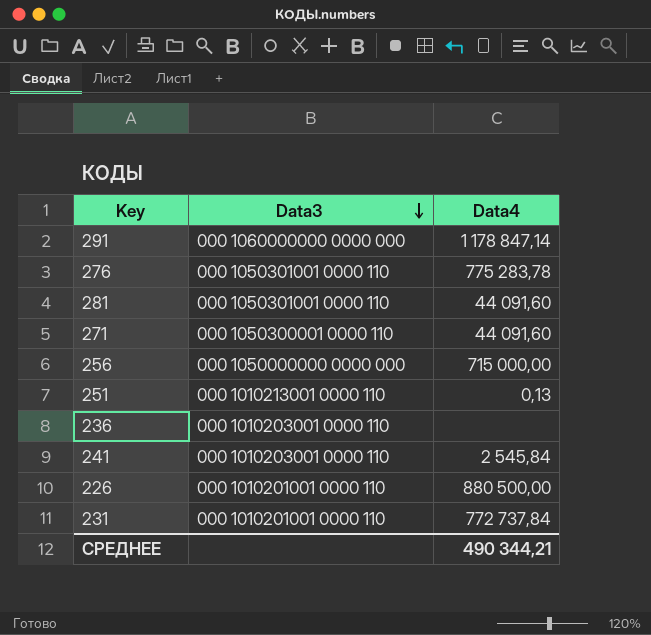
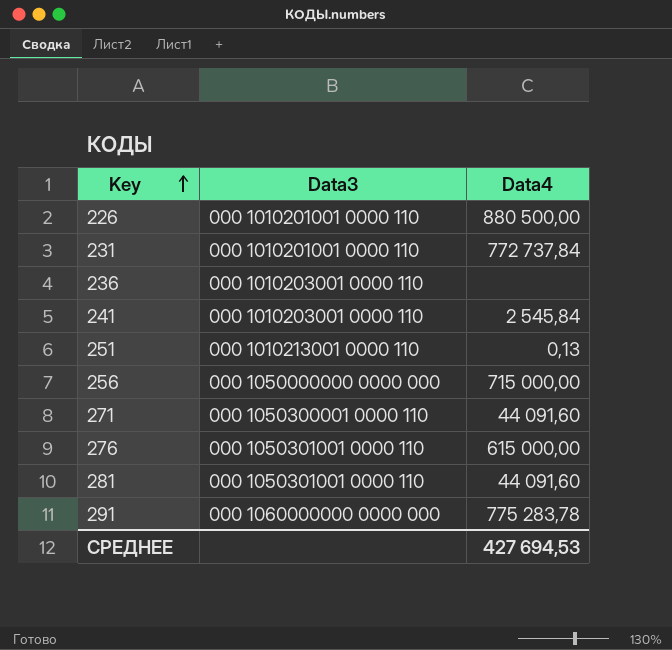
row order: Data3 descending -> Key ascending
276 | Data4: 775 283,78 -> 615 000,00
291 | Data4: 1 178 847,14 -> 775 283,78
СРЕДНЕЕ | Data4: 490 344,21 -> 427 694,53

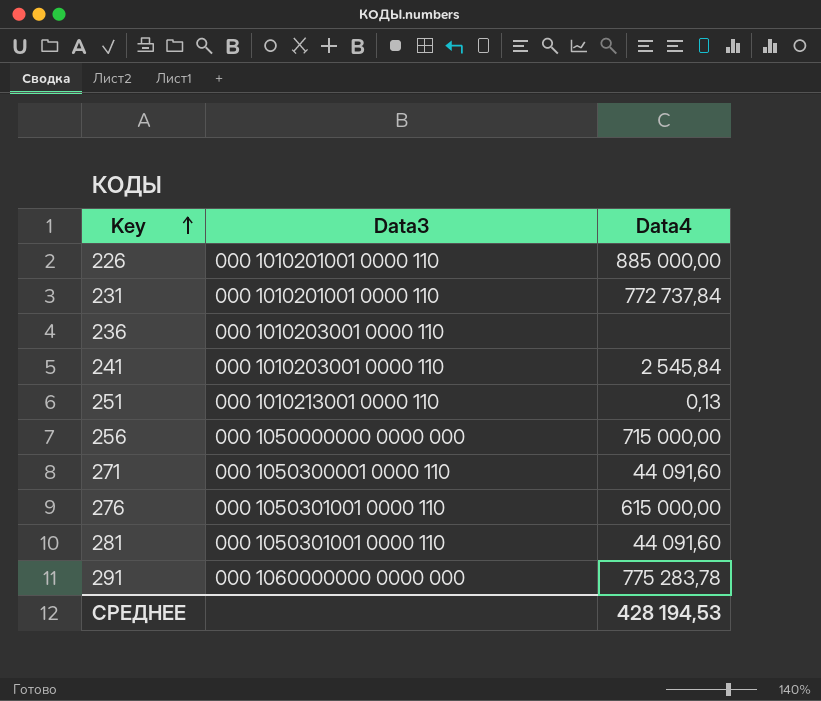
226 | Data4: 880 500,00 -> 885 000,00
СРЕДНЕЕ | Data4: 427 694,53 -> 428 194,53

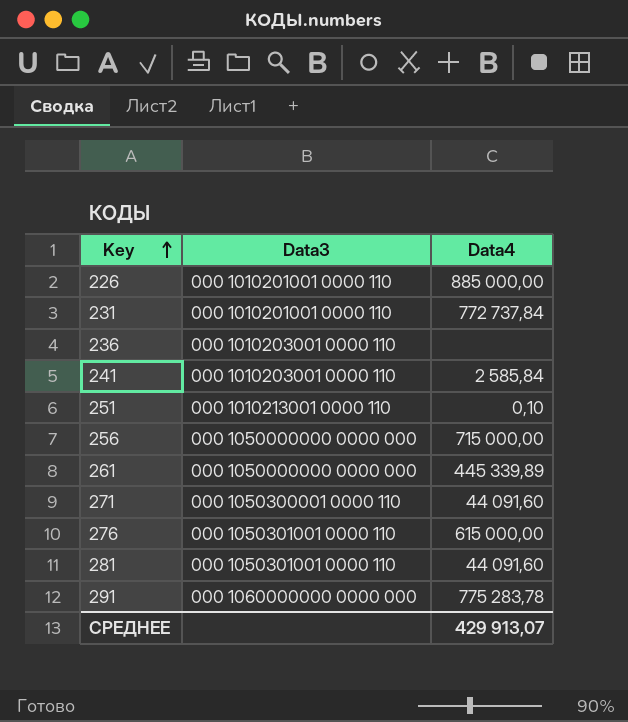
241 | Data4: 2 545,84 -> 2 585,84
251 | Data4: 0,13 -> 0,10
row 261: none -> 000 1050000000 0000 000 | 445 339,89
СРЕДНЕЕ | Data4: 428 194,53 -> 429 913,07

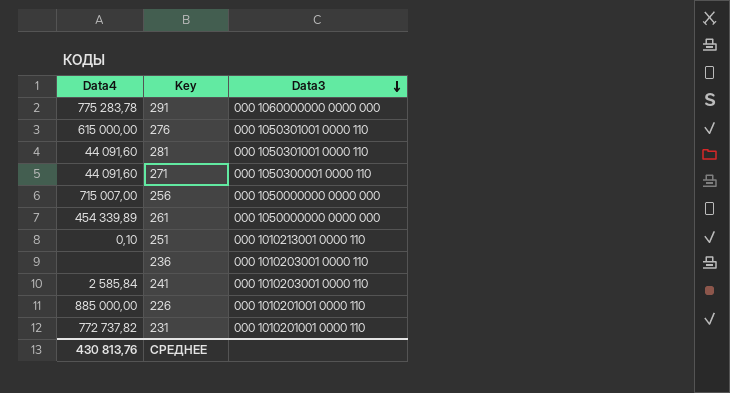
row order: Key ascending -> Data3 descending
column Data4 | position: 3 -> 1
256 | Data4: 715 000,00 -> 715 007,00
261 | Data4: 445 339,89 -> 454 339,89
231 | Data4: 772 737,84 -> 772 737,82
СРЕДНЕЕ | Data4: 429 913,07 -> 430 813,76

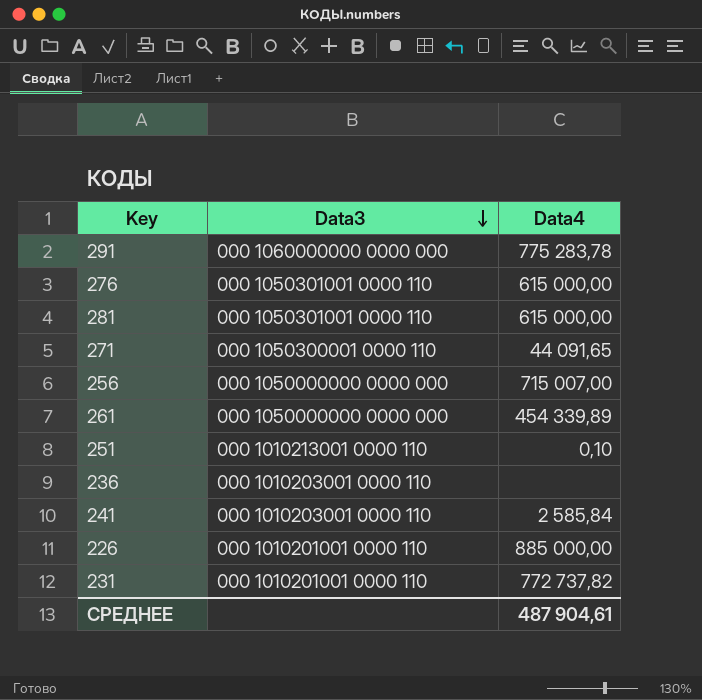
column Data4 | position: 1 -> 3
281 | Data4: 44 091,60 -> 615 000,00
271 | Data4: 44 091,60 -> 44 091,65
СРЕДНЕЕ | Data4: 430 813,76 -> 487 904,61

